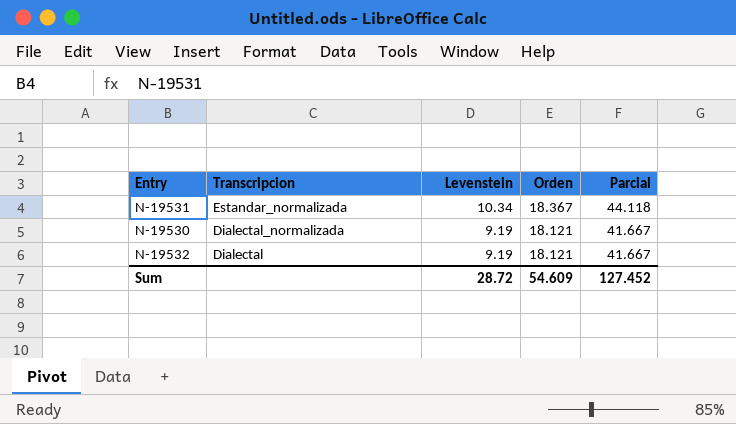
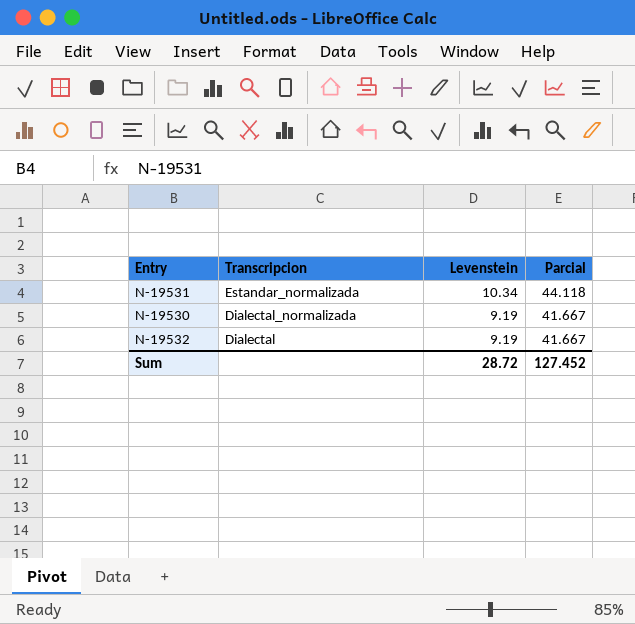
column Orden | position: 4 -> none

